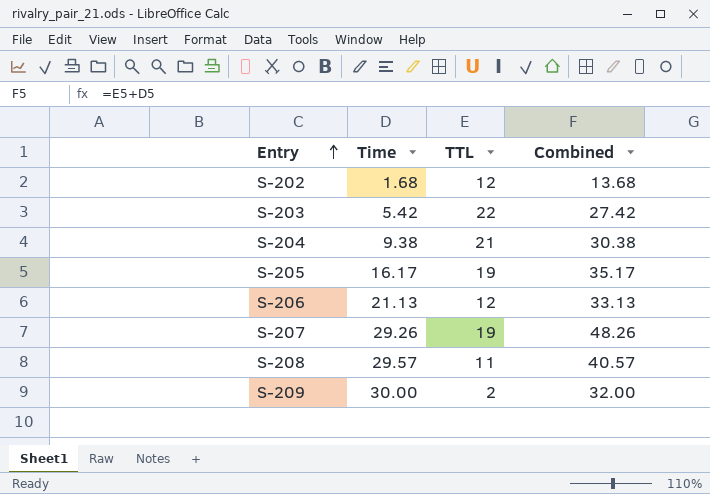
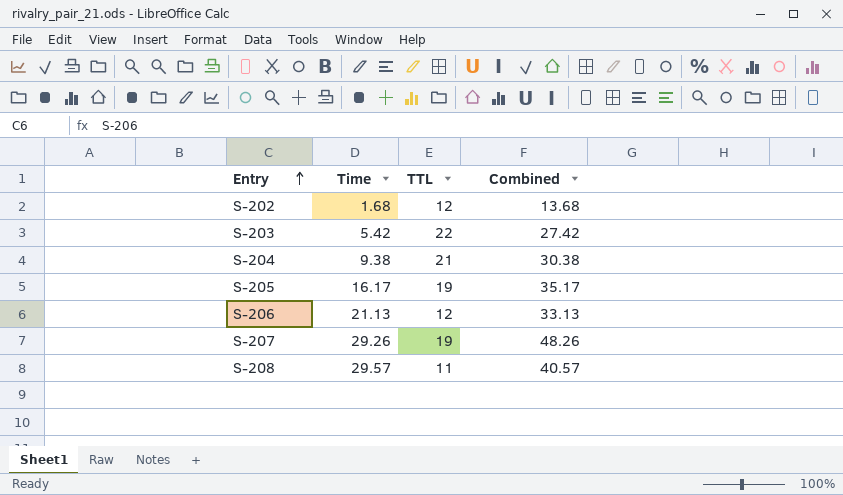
row S-209: 30.00 | 2 | 32.00 -> none

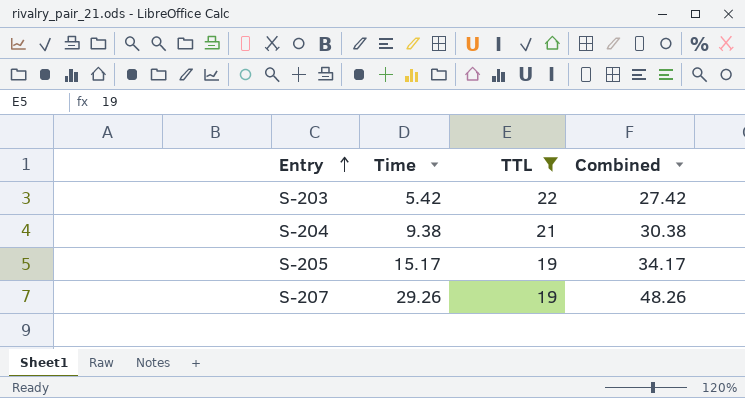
filter: none -> TTL >= 19
S-205 | Time: 16.17 -> 15.17
S-205 | Combined: 35.17 -> 34.17

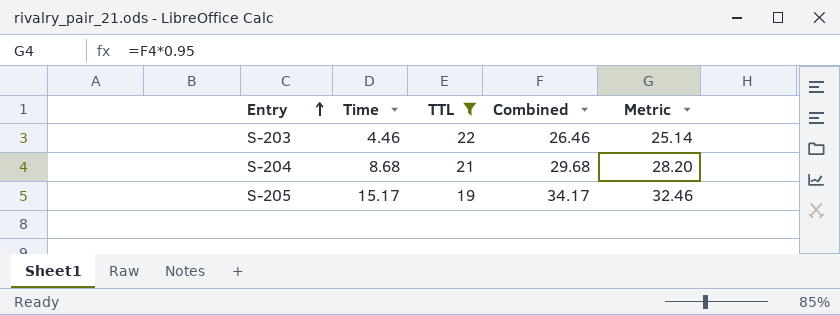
column Metric | formula: none -> [Combined] * 0.95
row S-207: 29.26 | 19 | 48.26 -> none
S-203 | Time: 5.42 -> 4.46
S-203 | Combined: 27.42 -> 26.46
S-204 | Time: 9.38 -> 8.68
S-204 | Combined: 30.38 -> 29.68

